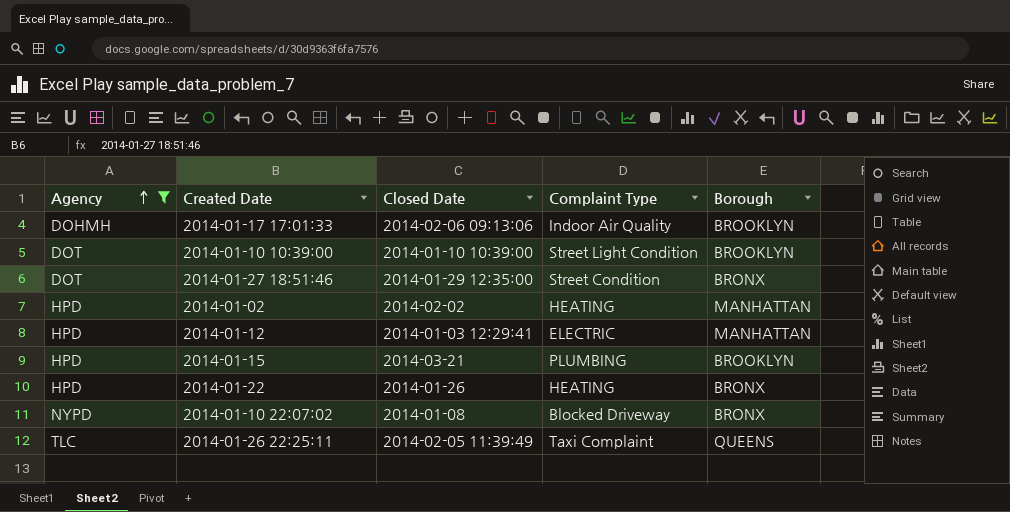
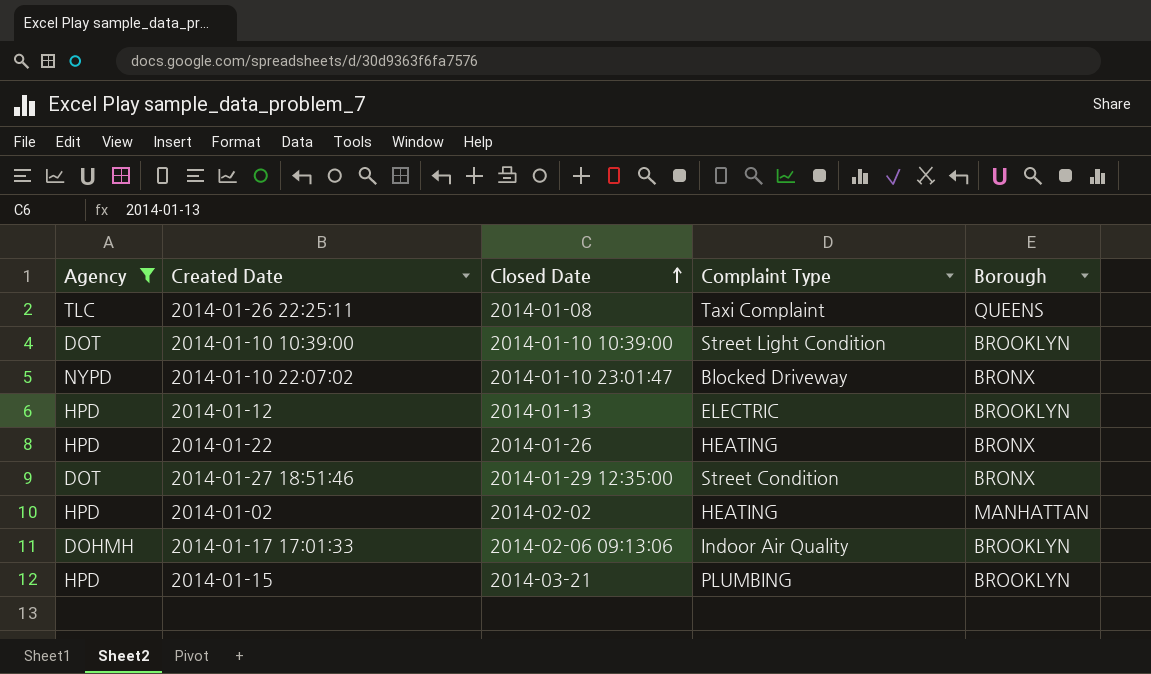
row order: Agency ascending -> Closed Date ascending
2014-01-26 22:25:11 | Closed Date: 2014-02-05 11:39:49 -> 2014-01-08
2014-01-10 22:07:02 | Closed Date: 2014-01-08 -> 2014-01-10 23:01:47
2014-01-12 | Closed Date: 2014-01-03 12:29:41 -> 2014-01-13
2014-01-12 | Borough: MANHATTAN -> BROOKLYN

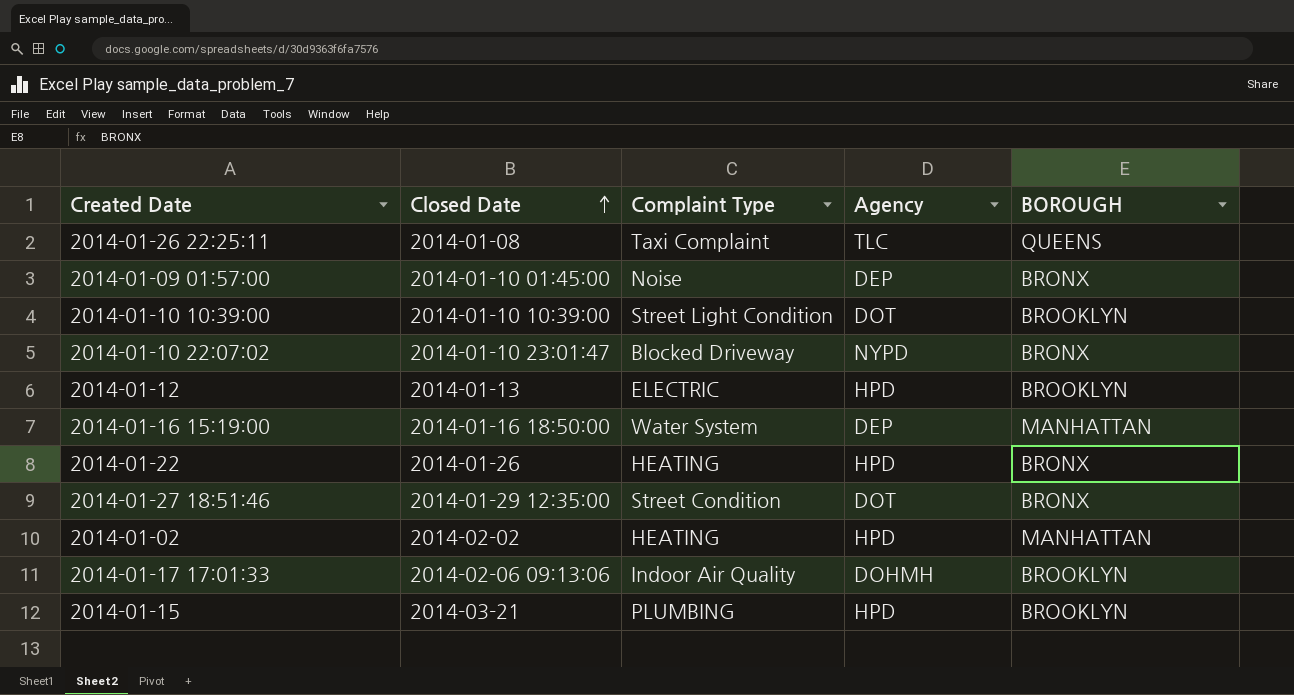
filter: Agency != DEP -> none
column Agency | position: 1 -> 4
column name: Borough -> BOROUGH

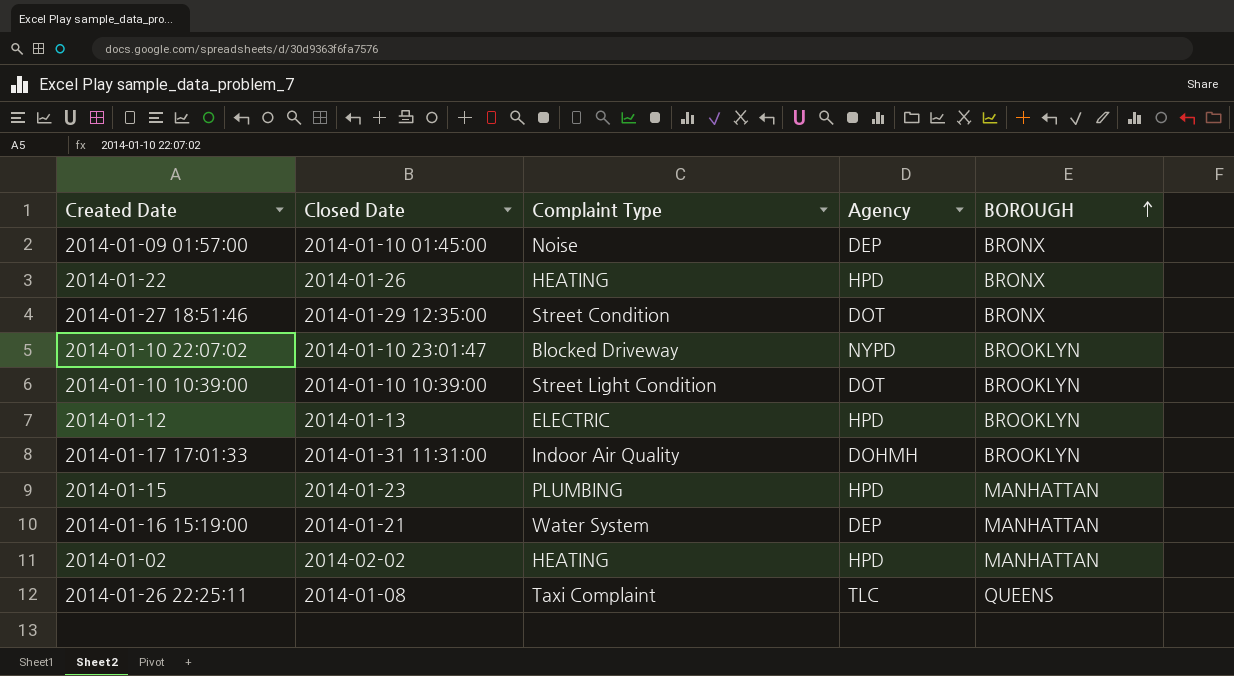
row order: Closed Date ascending -> BOROUGH ascending
2014-01-10 22:07:02 | BOROUGH: BRONX -> BROOKLYN
2014-01-17 17:01:33 | Closed Date: 2014-02-06 09:13:06 -> 2014-01-31 11:31:00
2014-01-15 | Closed Date: 2014-03-21 -> 2014-01-23
2014-01-15 | BOROUGH: BROOKLYN -> MANHATTAN
2014-01-16 15:19:00 | Closed Date: 2014-01-16 18:50:00 -> 2014-01-21

